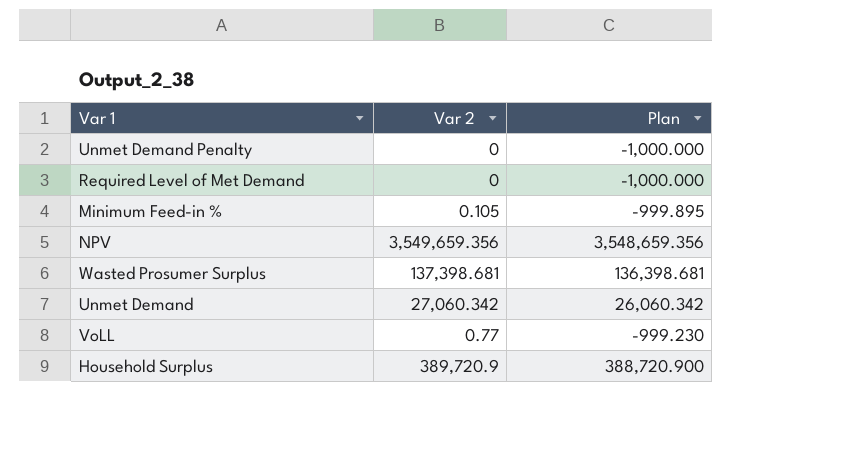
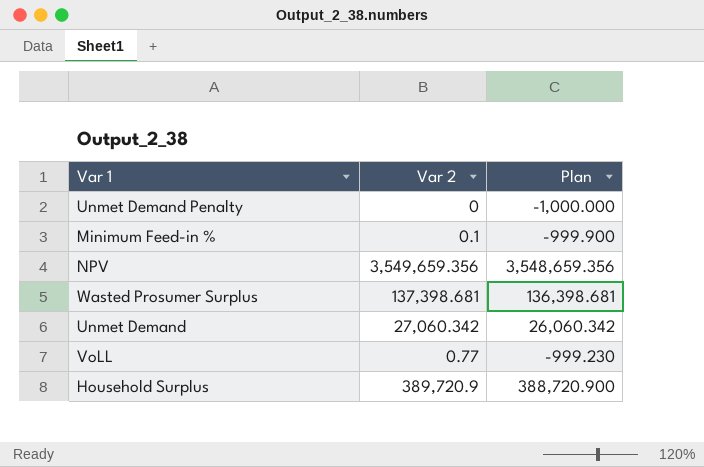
row Required Level of Met Demand: 0 | -1,000.000 -> none
Minimum Feed-in % | Var 2: 0.105 -> 0.1
Minimum Feed-in % | Plan: -999.895 -> -999.900

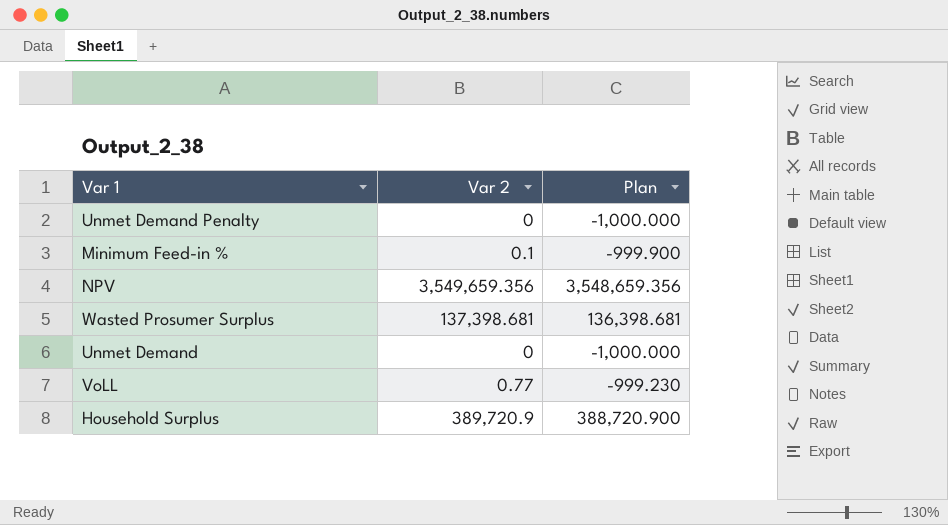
Unmet Demand | Var 2: 27,060.342 -> 0
Unmet Demand | Plan: 26,060.342 -> -1,000.000

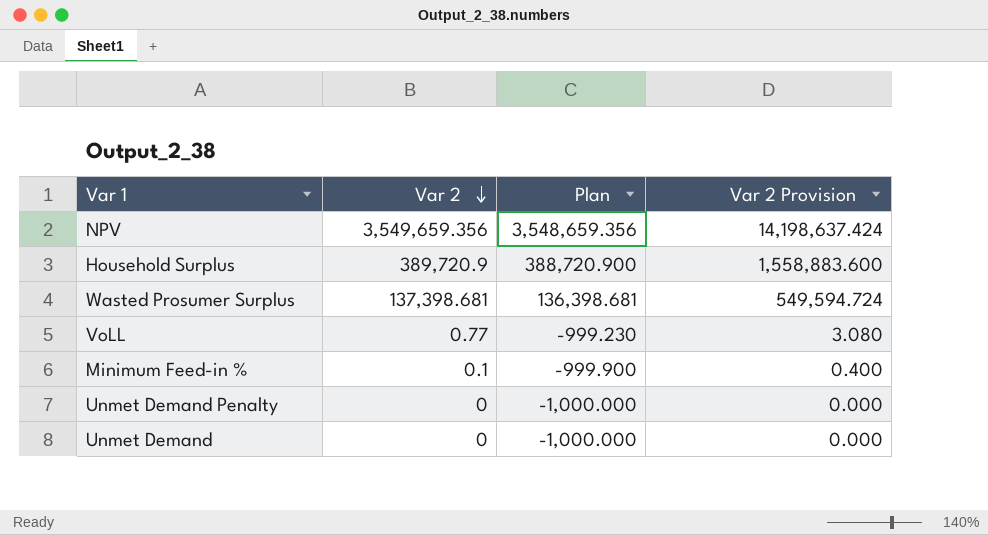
row order: none -> Var 2 descending
column Var 2 Provision | formula: none -> [Var 2] * 4

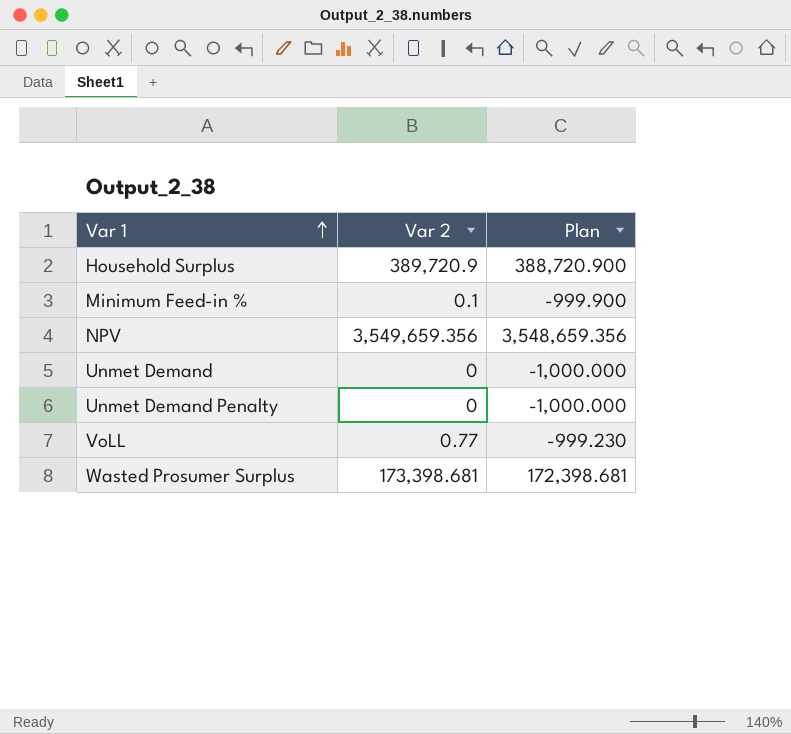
row order: Var 2 descending -> Var 1 ascending
column Var 2 Provision | formula: [Var 2] * 4 -> none
Wasted Prosumer Surplus | Var 2: 137,398.681 -> 173,398.681
Wasted Prosumer Surplus | Plan: 136,398.681 -> 172,398.681

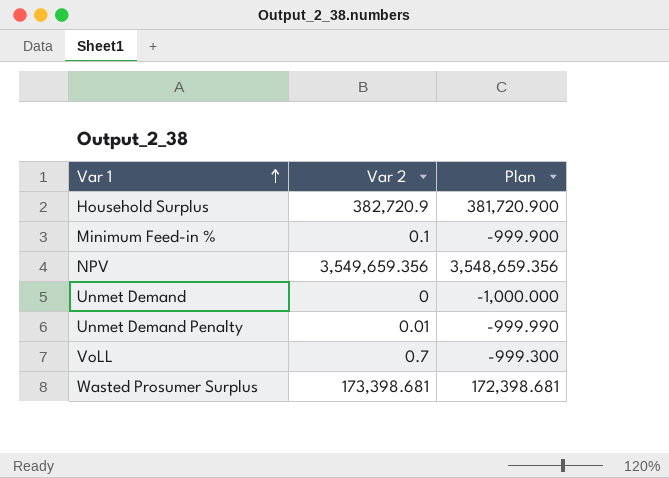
Household Surplus | Var 2: 389,720.9 -> 382,720.9
Household Surplus | Plan: 388,720.900 -> 381,720.900
Unmet Demand Penalty | Var 2: 0 -> 0.01
Unmet Demand Penalty | Plan: -1,000.000 -> -999.990
VoLL | Var 2: 0.77 -> 0.7
VoLL | Plan: -999.230 -> -999.300

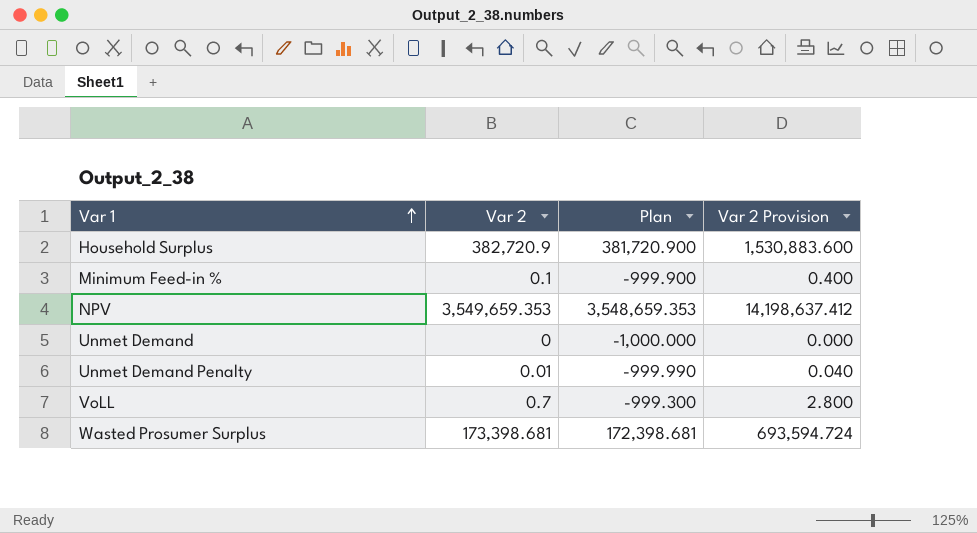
column Var 2 Provision | formula: none -> [Var 2] * 4
NPV | Var 2: 3,549,659.356 -> 3,549,659.353
NPV | Plan: 3,548,659.356 -> 3,548,659.353

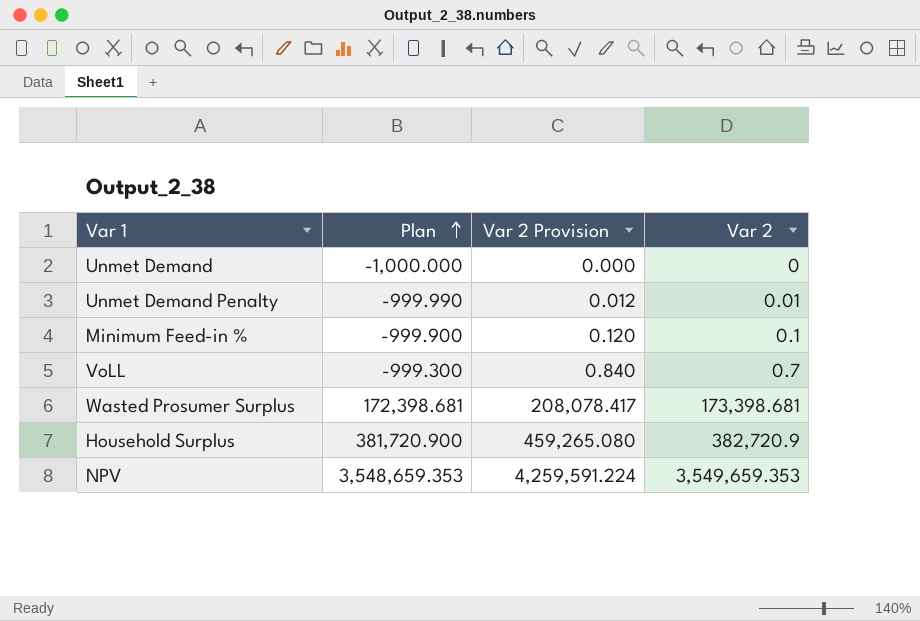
row order: Var 1 ascending -> Plan ascending
column Var 2 Provision | formula: [Var 2] * 4 -> [Var 2] * 1.2
column Var 2 | position: 2 -> 4

